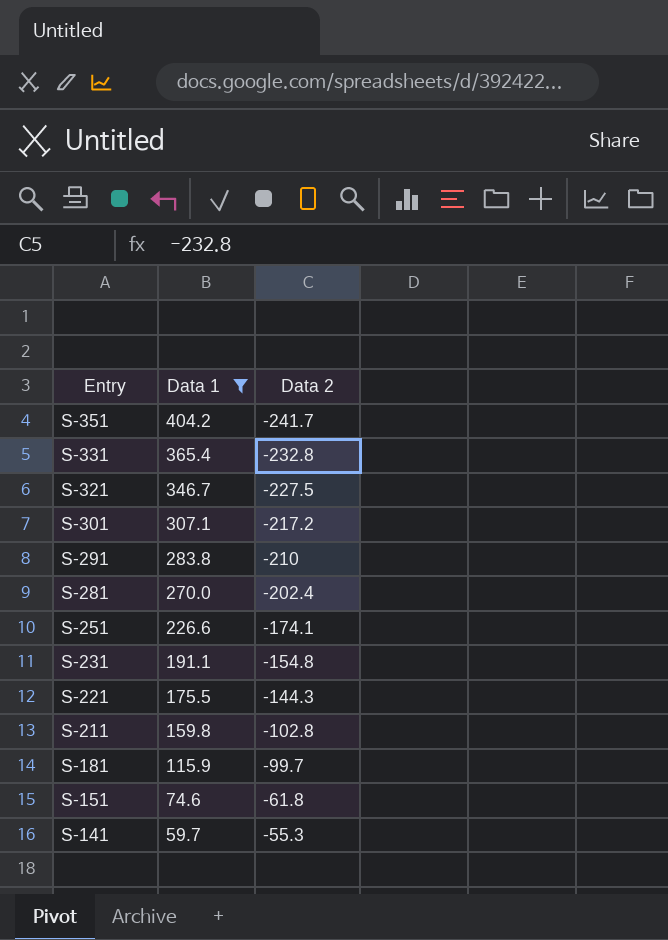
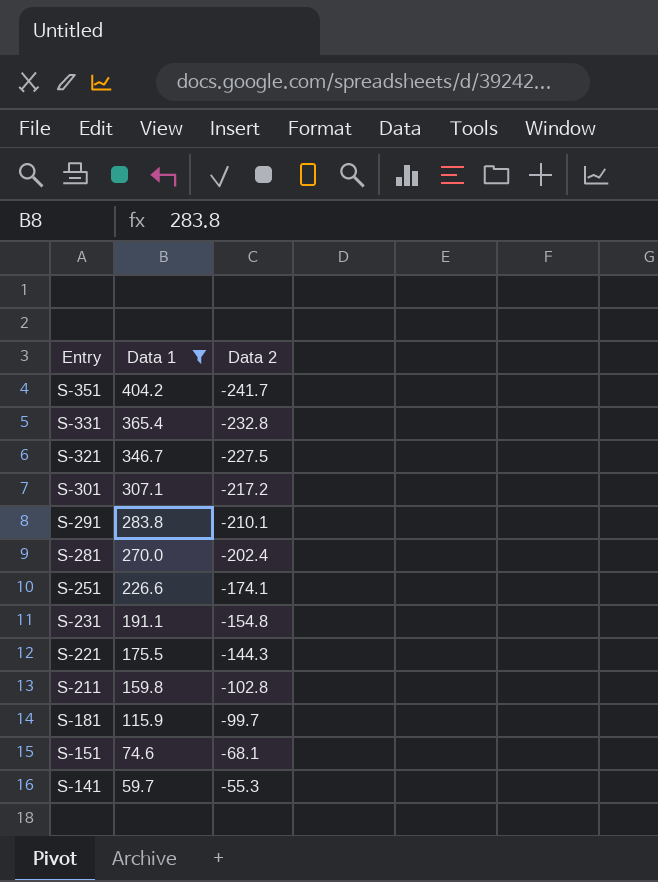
S-291 | Data 2: -210 -> -210.1
S-151 | Data 2: -61.8 -> -68.1

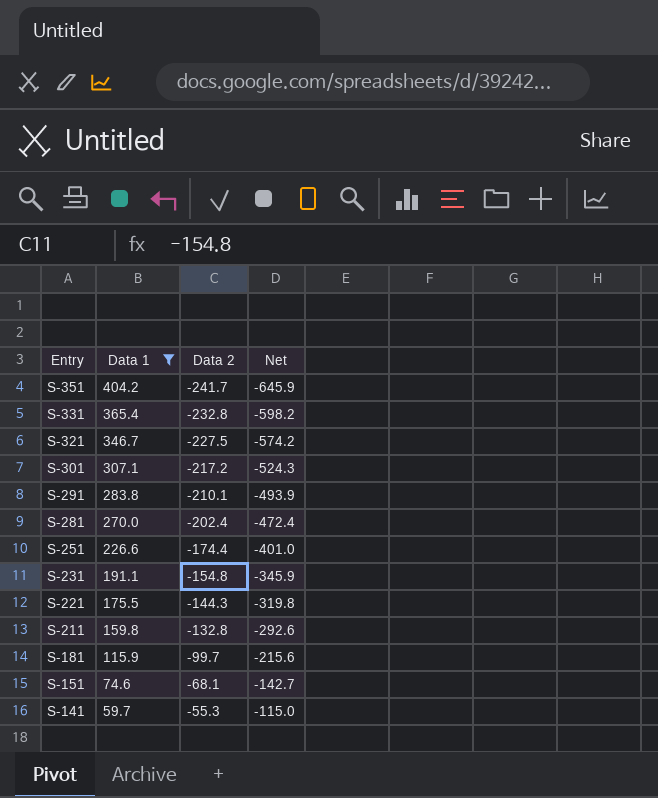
column Net | formula: none -> [Data 2] - [Data 1]
S-251 | Data 2: -174.1 -> -174.4
S-211 | Data 2: -102.8 -> -132.8

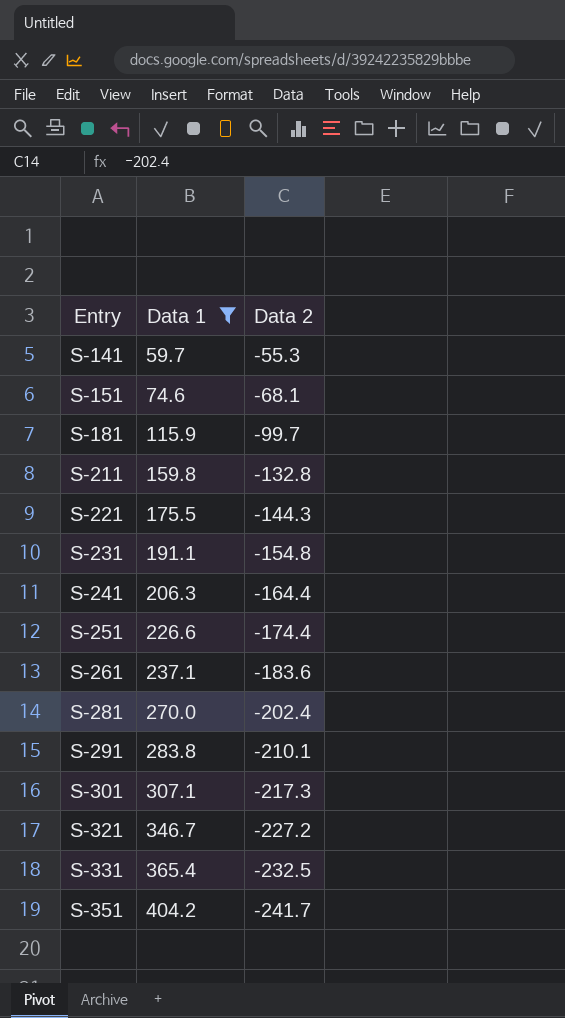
row order: Entry descending -> Entry ascending
column Net | formula: [Data 2] - [Data 1] -> none
row S-241: none -> 206.3 | -164.4
row S-261: none -> 237.1 | -183.6
S-301 | Data 2: -217.2 -> -217.3
S-321 | Data 2: -227.5 -> -227.2
S-331 | Data 2: -232.8 -> -232.5

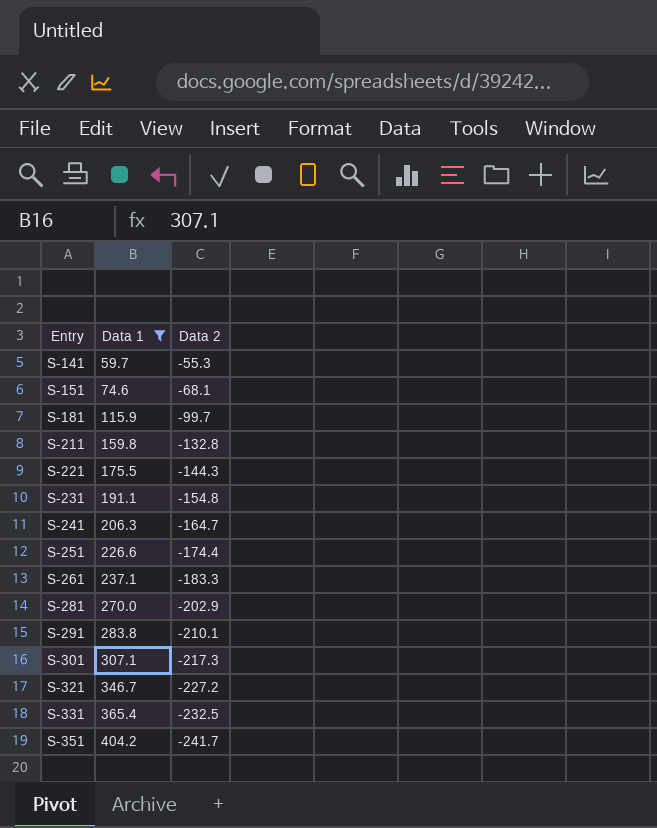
S-241 | Data 2: -164.4 -> -164.7
S-261 | Data 2: -183.6 -> -183.3
S-281 | Data 2: -202.4 -> -202.9

